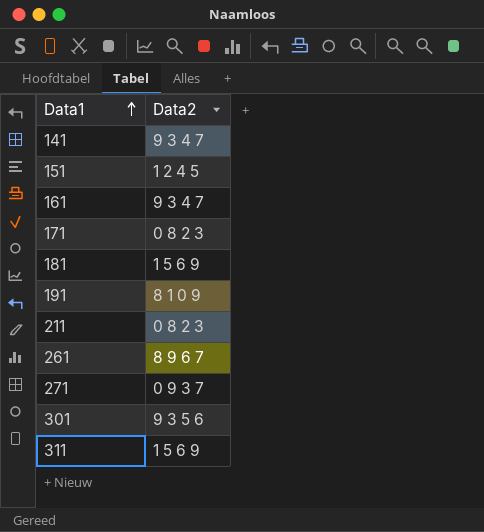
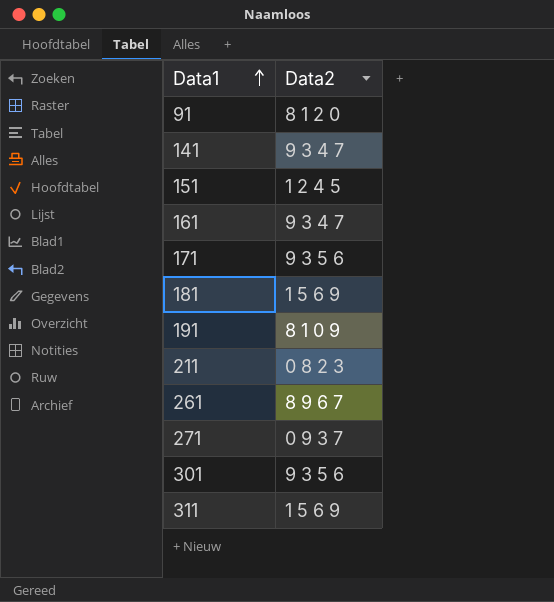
row 91: none -> 8 1 2 0
171 | Data2: 0 8 2 3 -> 9 3 5 6

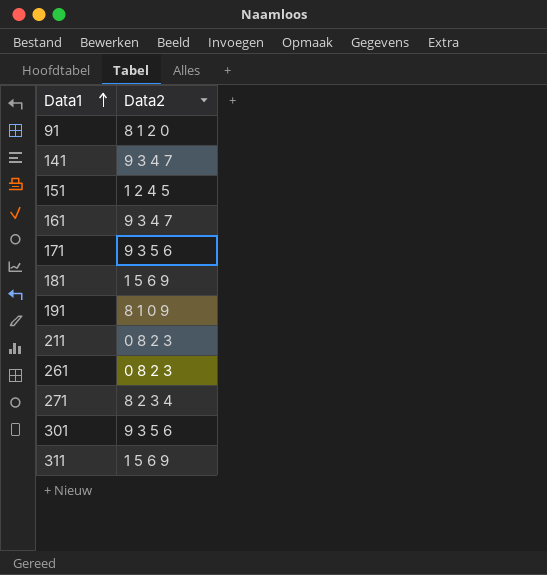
261 | Data2: 8 9 6 7 -> 0 8 2 3
271 | Data2: 0 9 3 7 -> 8 2 3 4

